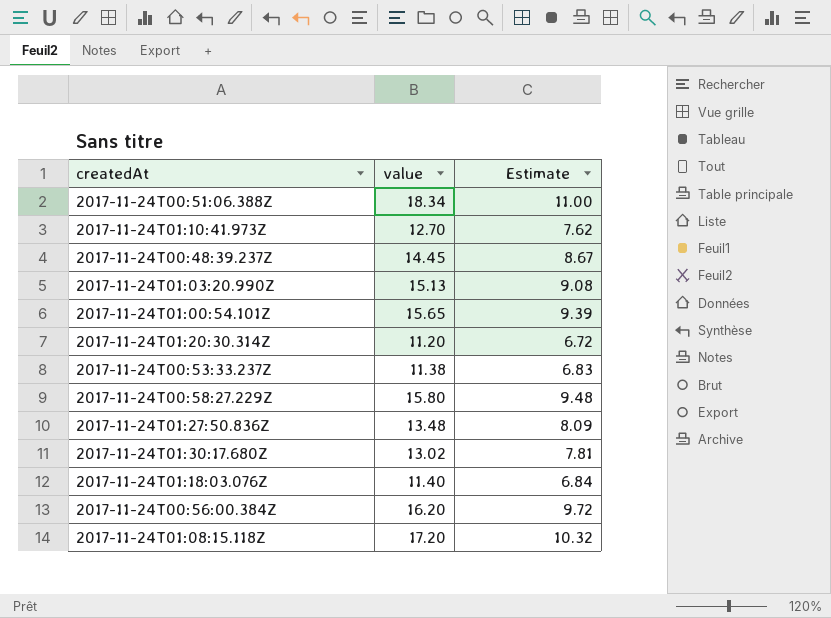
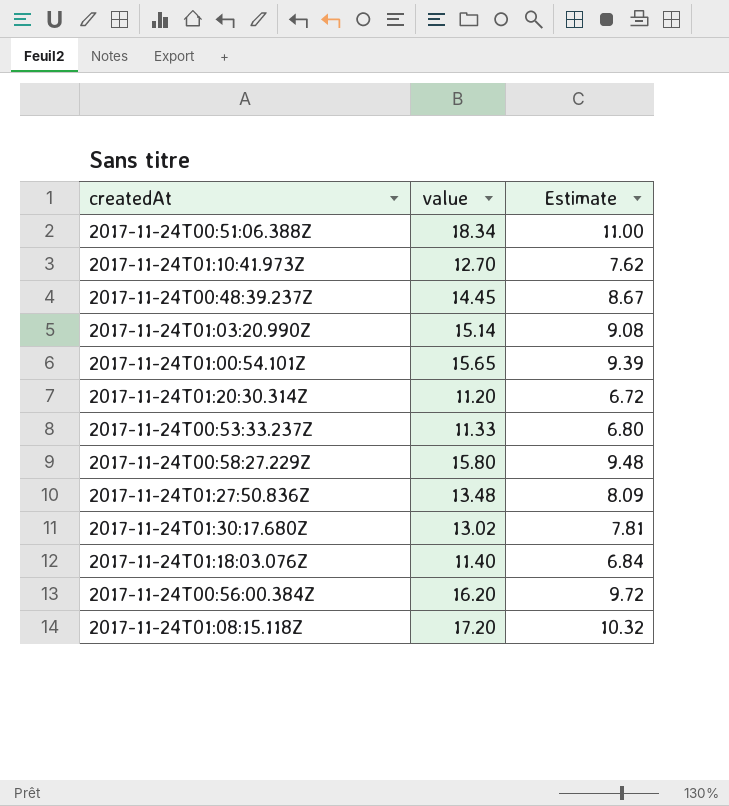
2017-11-24T01:03:20.990Z | value: 15.13 -> 15.14
2017-11-24T00:53:33.237Z | value: 11.38 -> 11.33
2017-11-24T00:53:33.237Z | Estimate: 6.83 -> 6.80

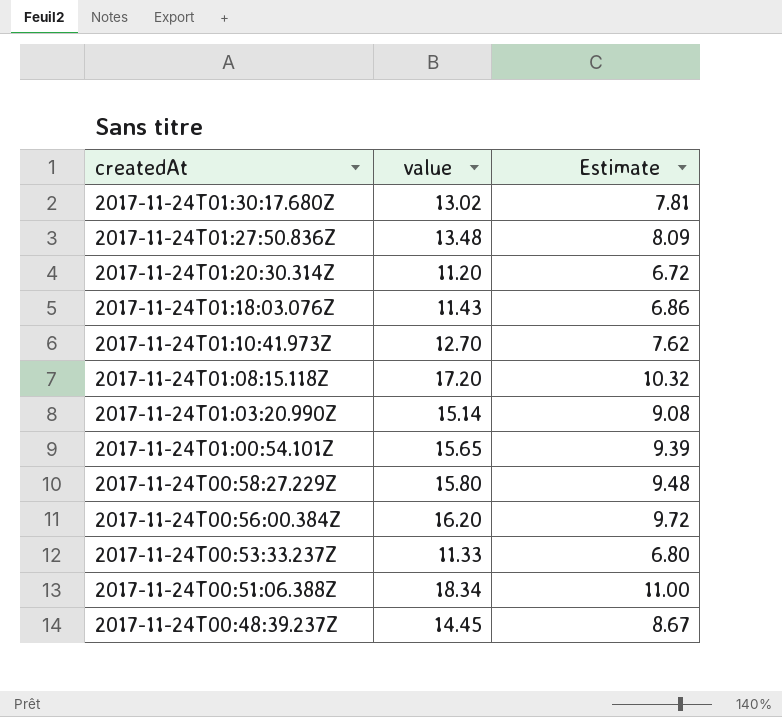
row order: none -> createdAt descending
2017-11-24T01:18:03.076Z | value: 11.40 -> 11.43
2017-11-24T01:18:03.076Z | Estimate: 6.84 -> 6.86

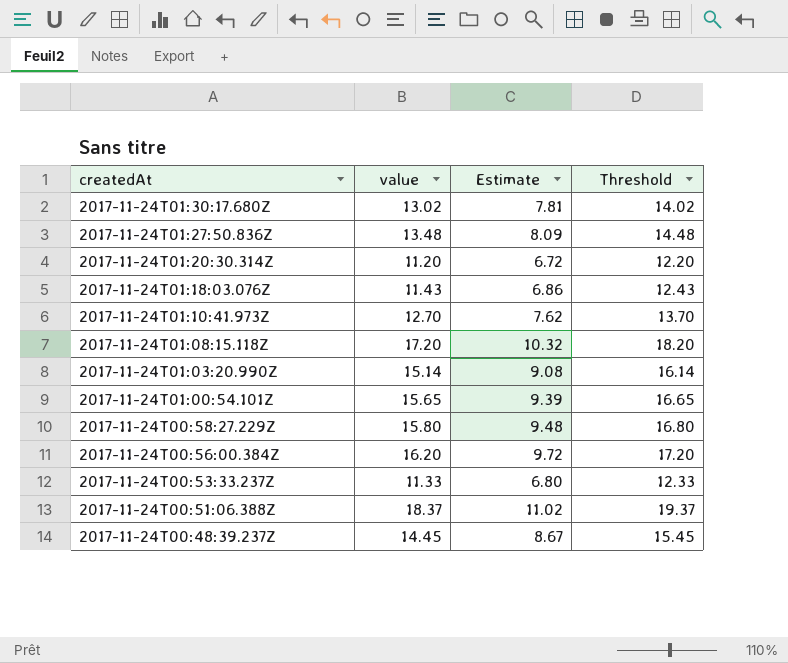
column Threshold | formula: none -> [value] + 1
2017-11-24T00:51:06.388Z | value: 18.34 -> 18.37
2017-11-24T00:51:06.388Z | Estimate: 11.00 -> 11.02

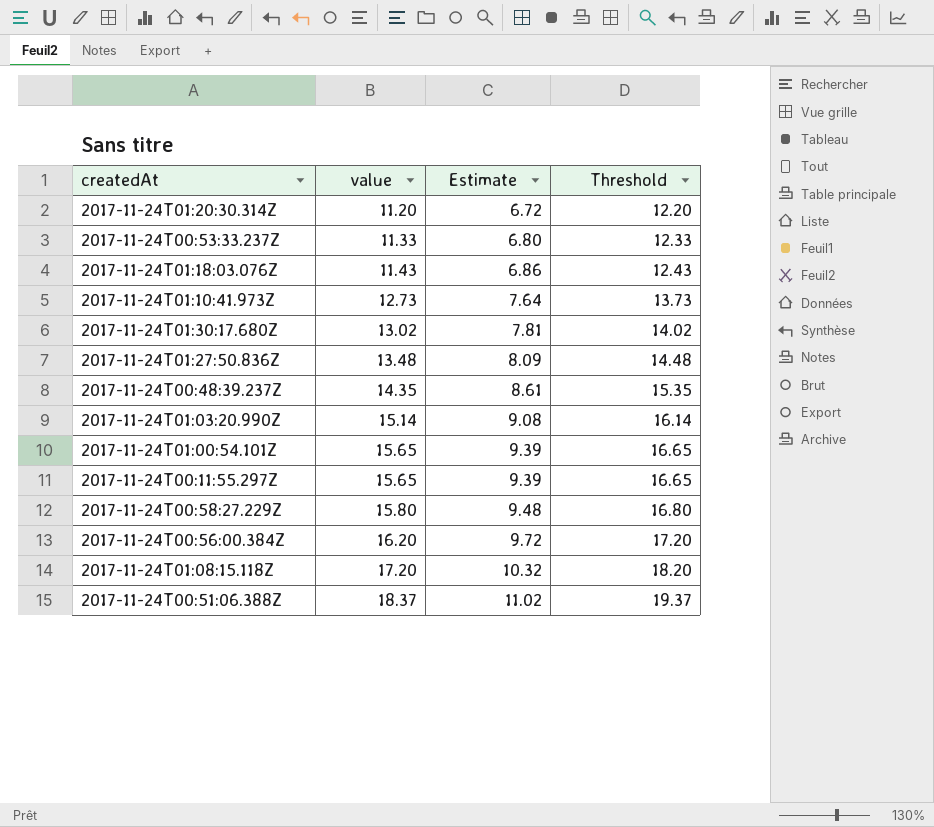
row order: createdAt descending -> value ascending
2017-11-24T01:10:41.973Z | value: 12.70 -> 12.73
2017-11-24T01:10:41.973Z | Estimate: 7.62 -> 7.64
2017-11-24T01:10:41.973Z | Threshold: 13.70 -> 13.73
2017-11-24T00:48:39.237Z | value: 14.45 -> 14.35
2017-11-24T00:48:39.237Z | Estimate: 8.67 -> 8.61
2017-11-24T00:48:39.237Z | Threshold: 15.45 -> 15.35
row 2017-11-24T00:11:55.297Z: none -> 15.65 | 9.39 | 16.65

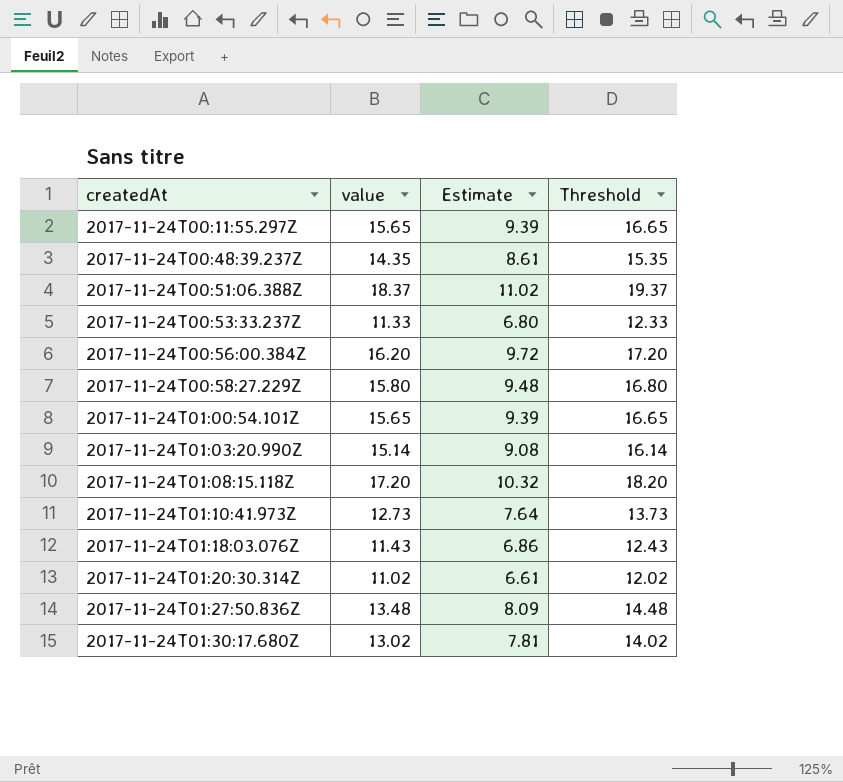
row order: value ascending -> createdAt ascending
2017-11-24T01:20:30.314Z | value: 11.20 -> 11.02
2017-11-24T01:20:30.314Z | Estimate: 6.72 -> 6.61
2017-11-24T01:20:30.314Z | Threshold: 12.20 -> 12.02

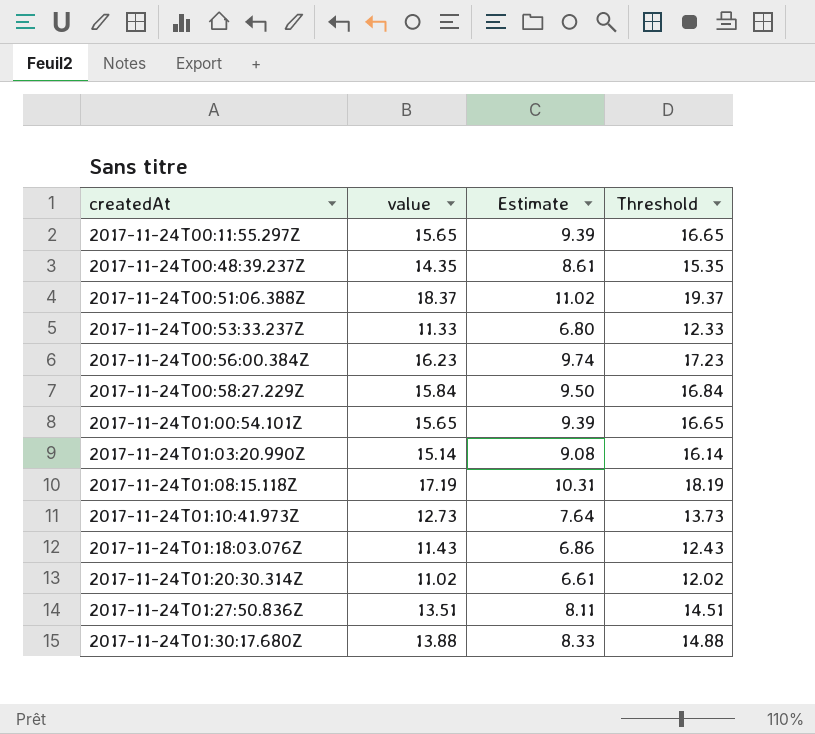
2017-11-24T00:56:00.384Z | value: 16.20 -> 16.23
2017-11-24T00:56:00.384Z | Estimate: 9.72 -> 9.74
2017-11-24T00:56:00.384Z | Threshold: 17.20 -> 17.23
2017-11-24T00:58:27.229Z | value: 15.80 -> 15.84
2017-11-24T00:58:27.229Z | Estimate: 9.48 -> 9.50
2017-11-24T00:58:27.229Z | Threshold: 16.80 -> 16.84
2017-11-24T01:08:15.118Z | value: 17.20 -> 17.19
2017-11-24T01:08:15.118Z | Estimate: 10.32 -> 10.31
2017-11-24T01:08:15.118Z | Threshold: 18.20 -> 18.19
2017-11-24T01:27:50.836Z | value: 13.48 -> 13.51
2017-11-24T01:27:50.836Z | Estimate: 8.09 -> 8.11
2017-11-24T01:27:50.836Z | Threshold: 14.48 -> 14.51
2017-11-24T01:30:17.680Z | value: 13.02 -> 13.88
2017-11-24T01:30:17.680Z | Estimate: 7.81 -> 8.33
2017-11-24T01:30:17.680Z | Threshold: 14.02 -> 14.88

